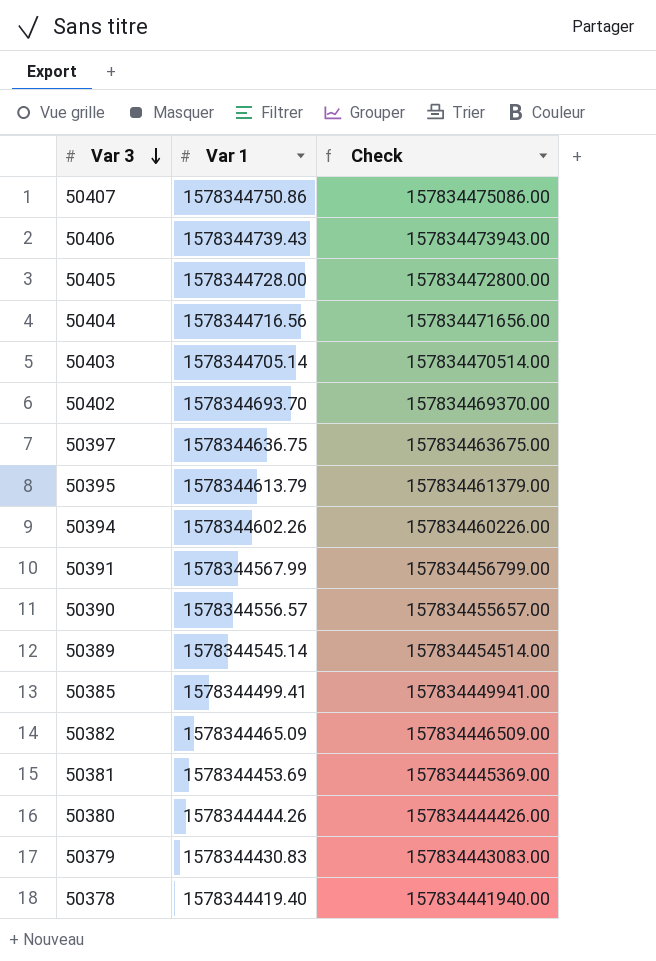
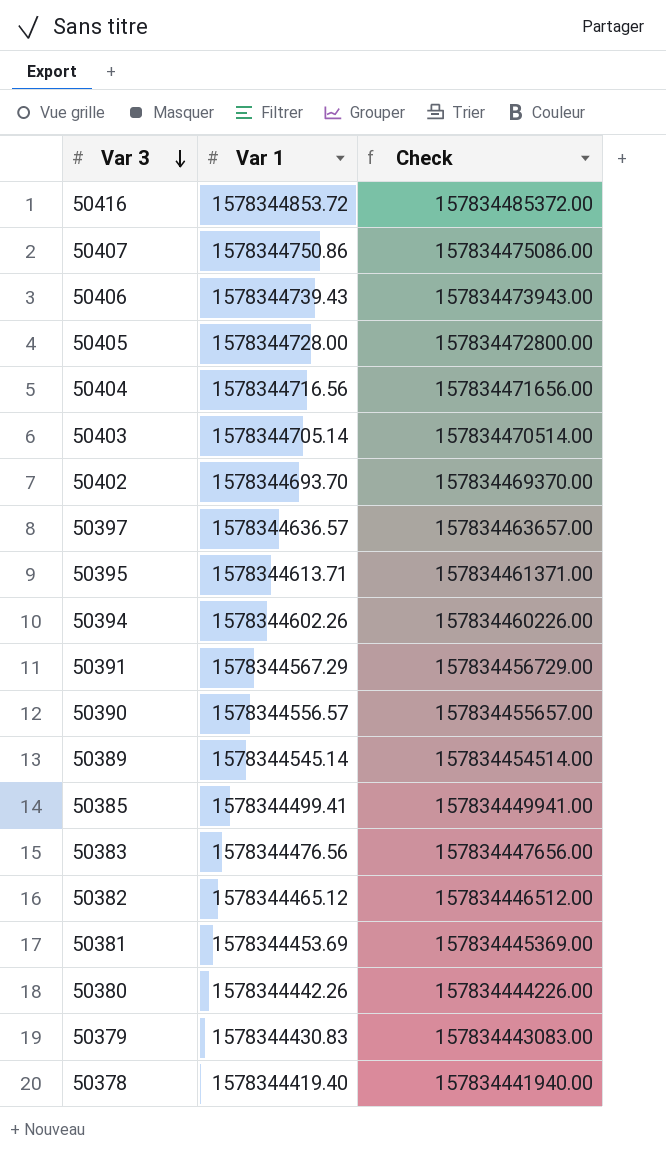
row 50416: none -> 1578344853.72 | 157834485372.00
50397 | Var 1: 1578344636.75 -> 1578344636.57
50397 | Check: 157834463675.00 -> 157834463657.00
50395 | Var 1: 1578344613.79 -> 1578344613.71
50395 | Check: 157834461379.00 -> 157834461371.00
50391 | Var 1: 1578344567.99 -> 1578344567.29
50391 | Check: 157834456799.00 -> 157834456729.00
row 50383: none -> 1578344476.56 | 157834447656.00
50382 | Var 1: 1578344465.09 -> 1578344465.12
50382 | Check: 157834446509.00 -> 157834446512.00
50380 | Var 1: 1578344444.26 -> 1578344442.26
50380 | Check: 157834444426.00 -> 157834444226.00

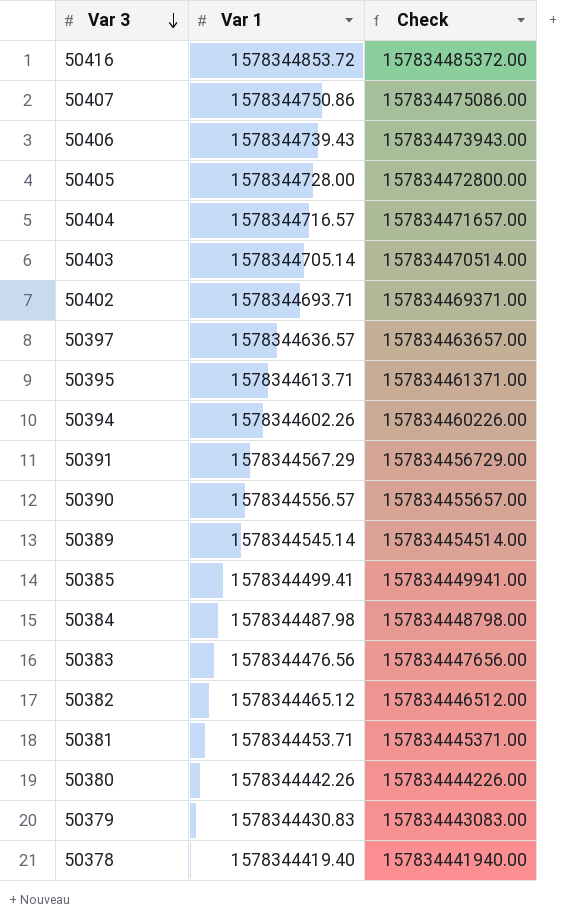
50404 | Var 1: 1578344716.56 -> 1578344716.57
50404 | Check: 157834471656.00 -> 157834471657.00
50402 | Var 1: 1578344693.70 -> 1578344693.71
50402 | Check: 157834469370.00 -> 157834469371.00
row 50384: none -> 1578344487.98 | 157834448798.00
50381 | Var 1: 1578344453.69 -> 1578344453.71
50381 | Check: 157834445369.00 -> 157834445371.00

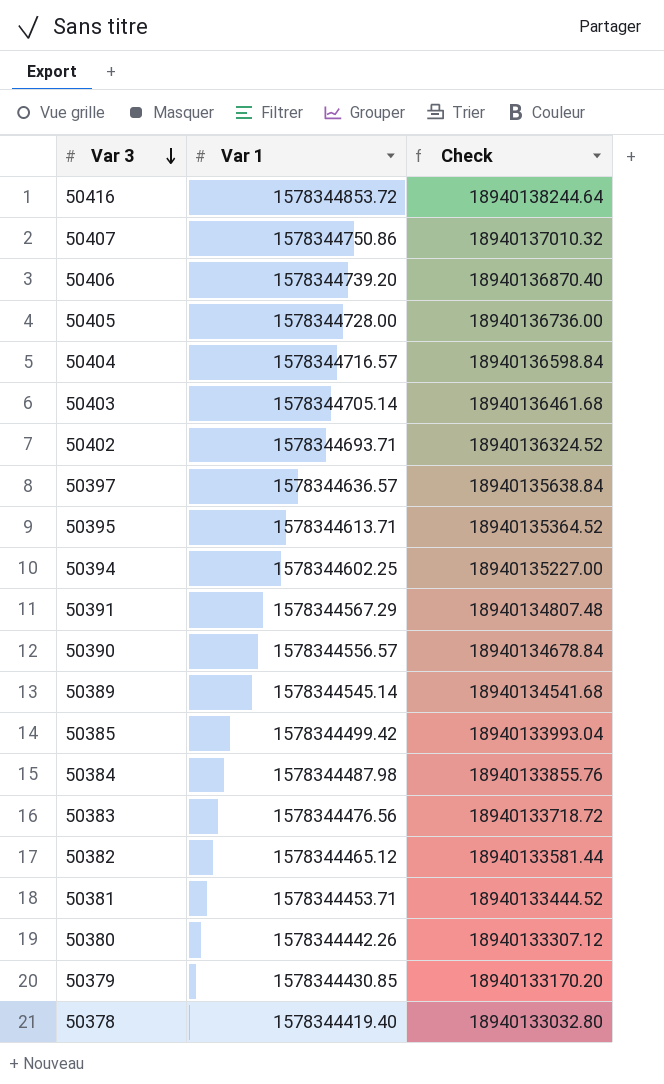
column Check | formula: [Var 1] * 100 -> [Var 1] * 12
50406 | Var 1: 1578344739.43 -> 1578344739.20
50394 | Var 1: 1578344602.26 -> 1578344602.25
50385 | Var 1: 1578344499.41 -> 1578344499.42
50379 | Var 1: 1578344430.83 -> 1578344430.85

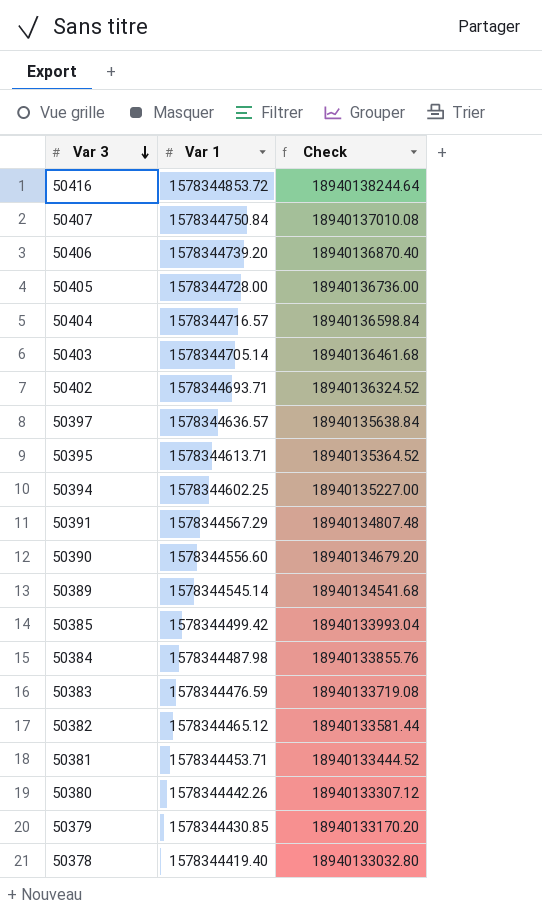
50407 | Var 1: 1578344750.86 -> 1578344750.84
50407 | Check: 18940137010.32 -> 18940137010.08
50390 | Var 1: 1578344556.57 -> 1578344556.60
50390 | Check: 18940134678.84 -> 18940134679.20
50383 | Var 1: 1578344476.56 -> 1578344476.59
50383 | Check: 18940133718.72 -> 18940133719.08

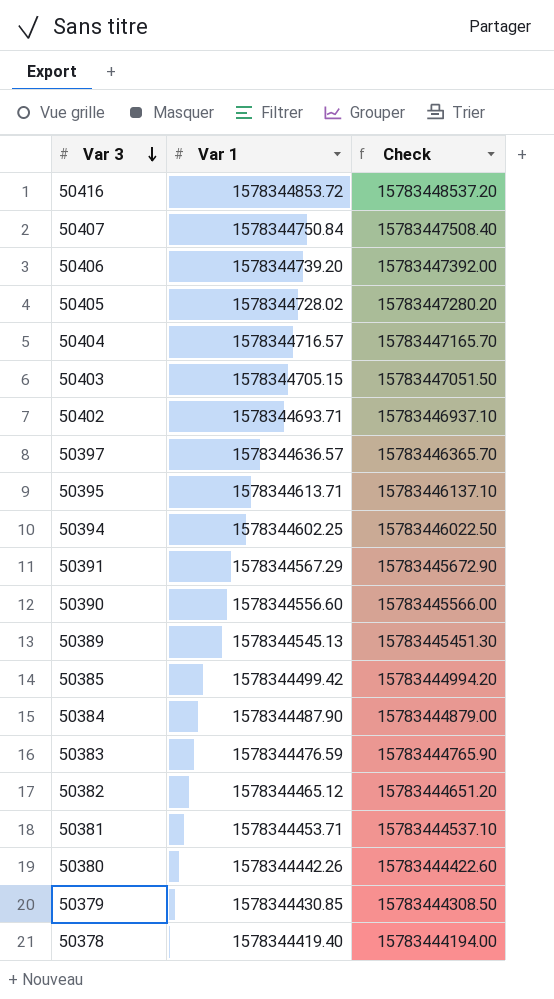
column Check | formula: [Var 1] * 12 -> [Var 1] * 10
50405 | Var 1: 1578344728.00 -> 1578344728.02
50403 | Var 1: 1578344705.14 -> 1578344705.15
50389 | Var 1: 1578344545.14 -> 1578344545.13
50384 | Var 1: 1578344487.98 -> 1578344487.90

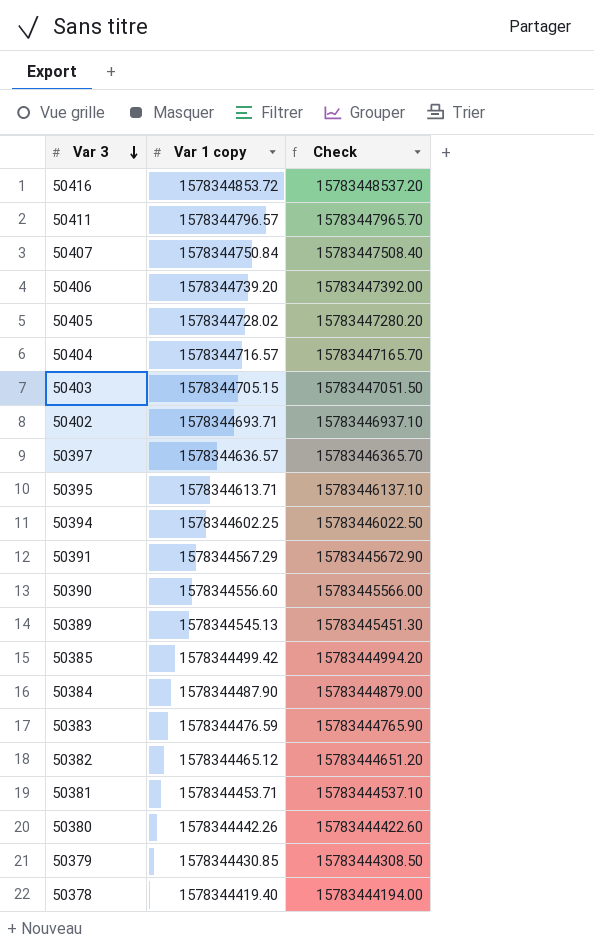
column name: Var 1 -> Var 1 copy
row 50411: none -> 1578344796.57 | 15783447965.70

